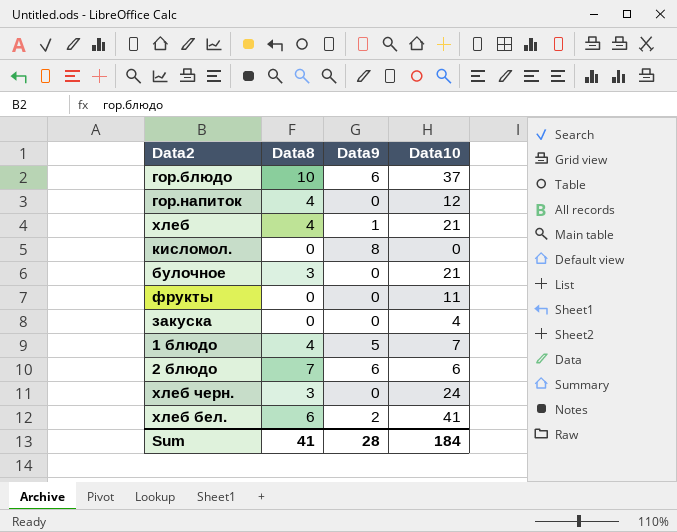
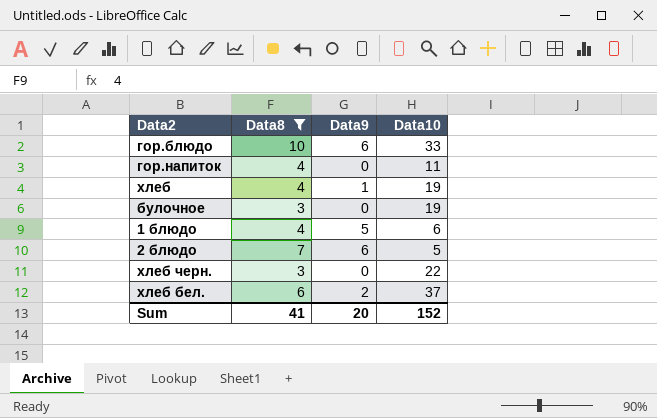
filter: none -> Data8 != 0
гор.блюдо | Data10: 37 -> 33
гор.напиток | Data10: 12 -> 11
хлеб | Data10: 21 -> 19
булочное | Data10: 21 -> 19
1 блюдо | Data10: 7 -> 6
2 блюдо | Data10: 6 -> 5
хлеб черн. | Data10: 24 -> 22
хлеб бел. | Data10: 41 -> 37
Sum | Data9: 28 -> 20
Sum | Data10: 184 -> 152

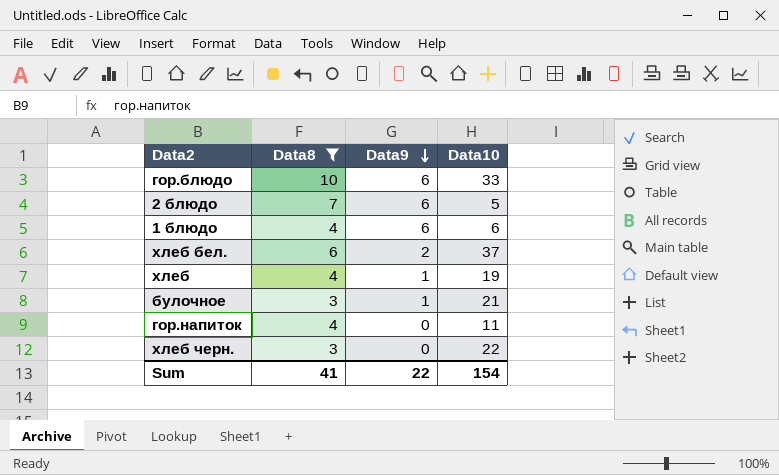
row order: none -> Data9 descending
1 блюдо | Data9: 5 -> 6
булочное | Data9: 0 -> 1
булочное | Data10: 19 -> 21
Sum | Data9: 20 -> 22
Sum | Data10: 152 -> 154

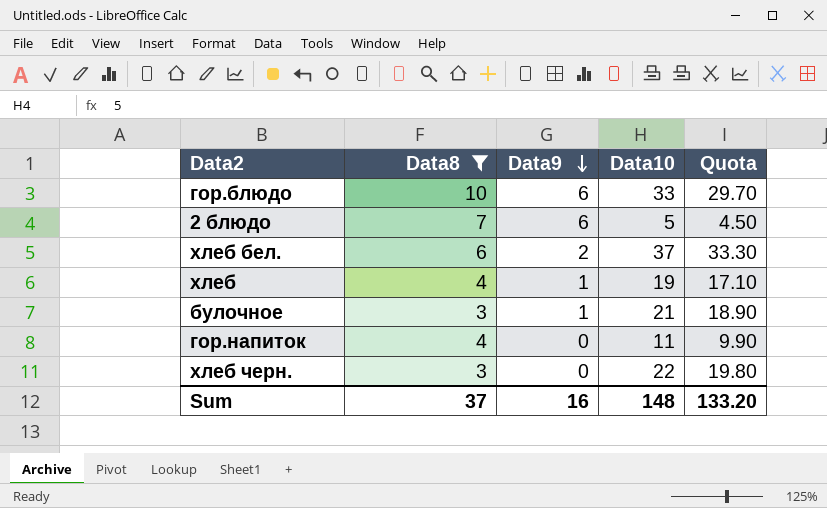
column Quota | formula: none -> [Data10] * 0.9
row 1 блюдо: 4 | 6 | 6 -> none
Sum | Data8: 41 -> 37
Sum | Data9: 22 -> 16
Sum | Data10: 154 -> 148

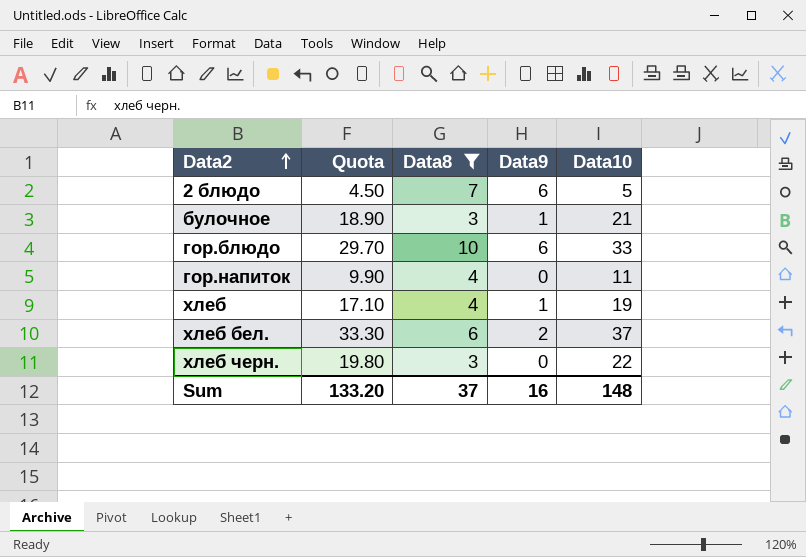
row order: Data9 descending -> Data2 ascending
column Quota | position: 5 -> 2

